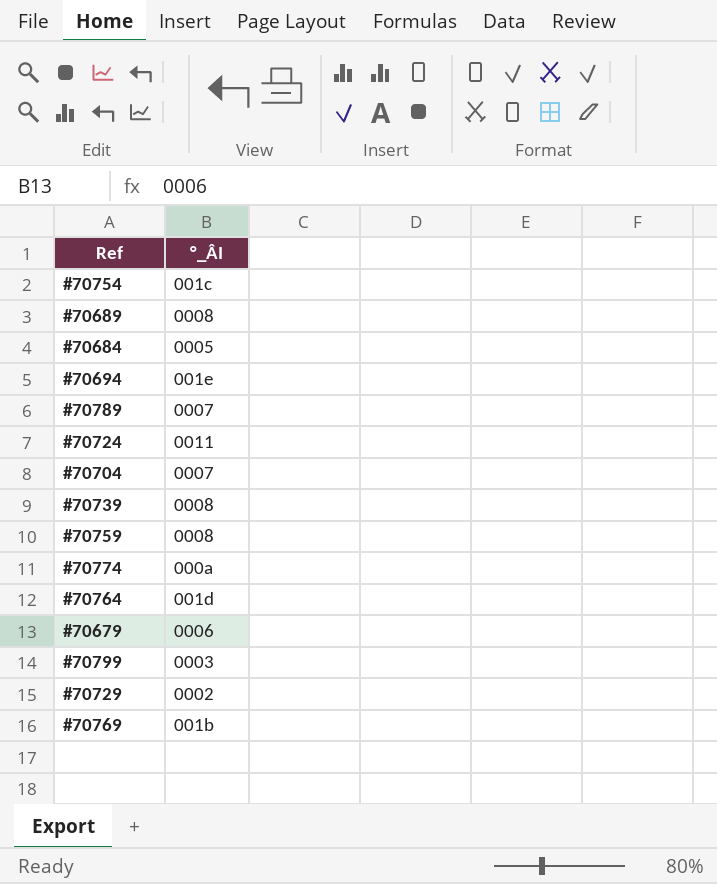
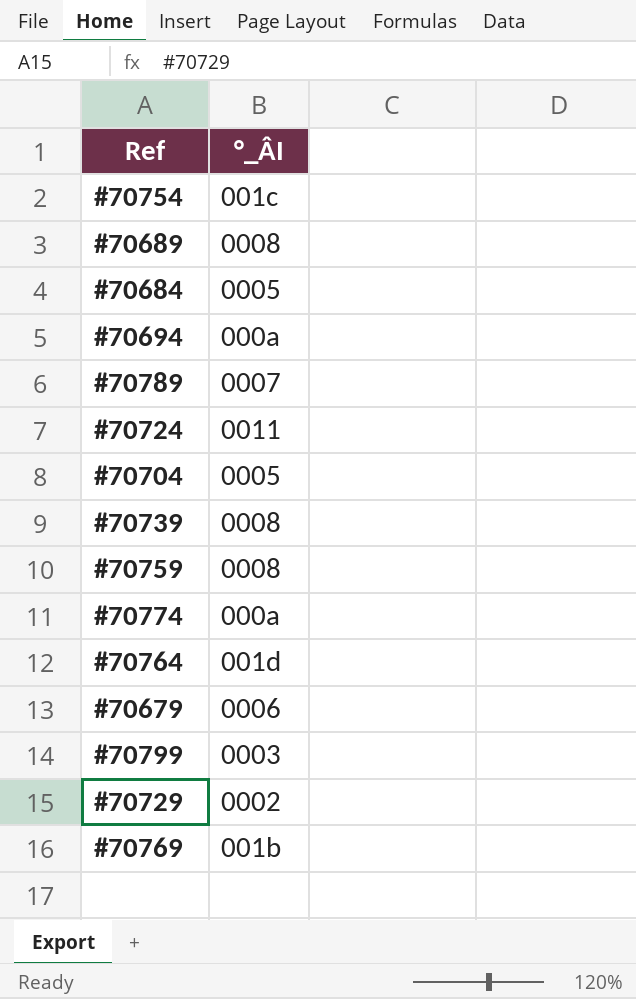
#70694 | °_ÂI: 001e -> 000a
#70704 | °_ÂI: 0007 -> 0005

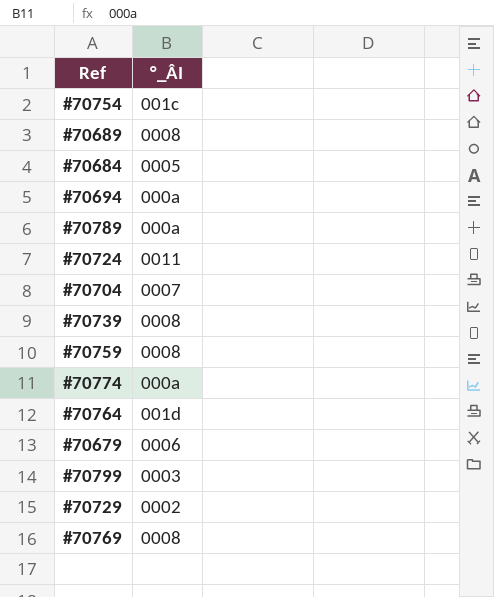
#70789 | °_ÂI: 0007 -> 000a
#70704 | °_ÂI: 0005 -> 0007
#70769 | °_ÂI: 001b -> 0008

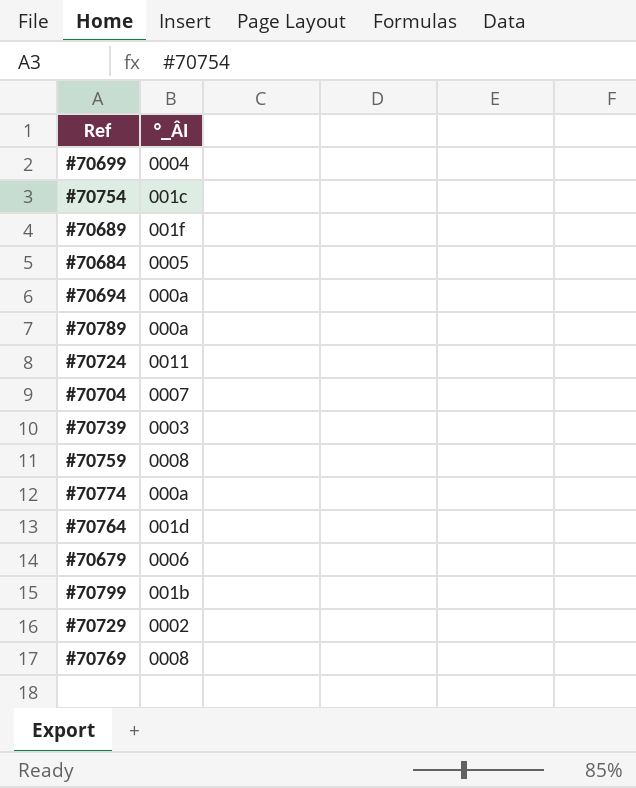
row #70699: none -> 0004
#70689 | °_ÂI: 0008 -> 001f
#70739 | °_ÂI: 0008 -> 0003
#70799 | °_ÂI: 0003 -> 001b

